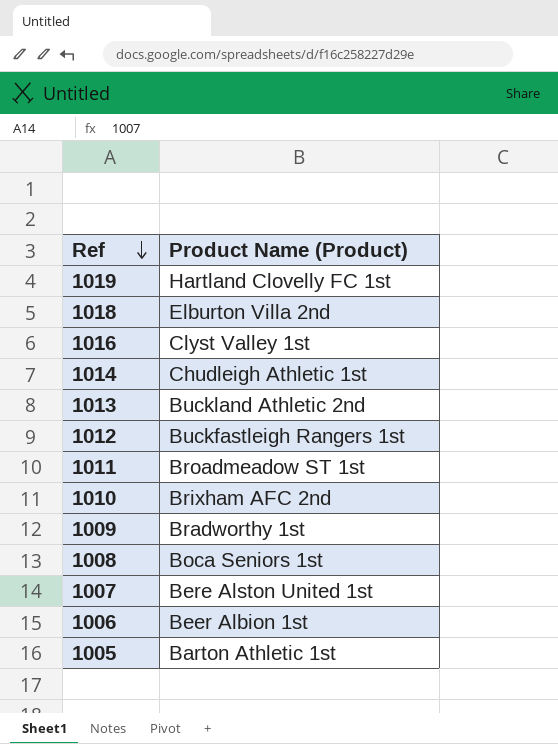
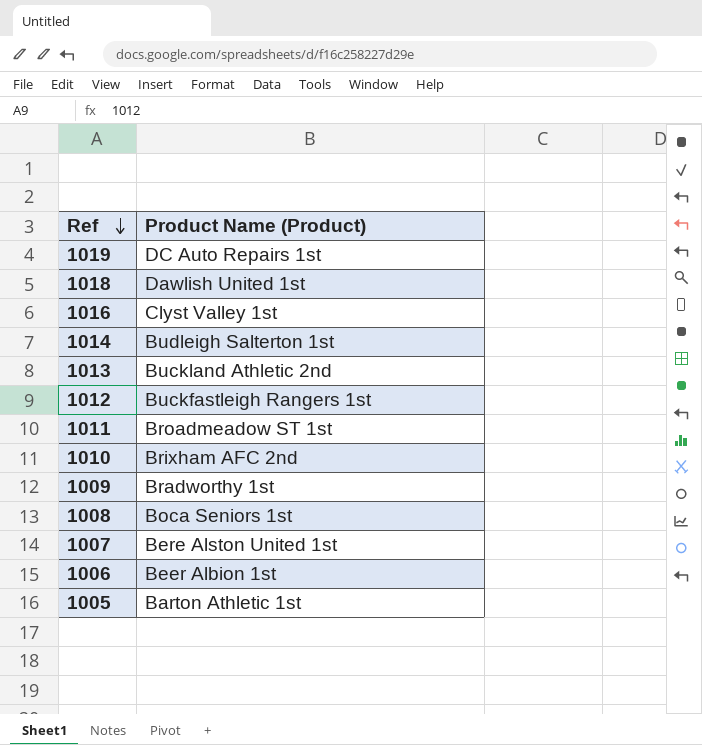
1019 | Product Name (Product): Hartland Clovelly FC 1st -> DC Auto Repairs 1st
1018 | Product Name (Product): Elburton Villa 2nd -> Dawlish United 1st
1014 | Product Name (Product): Chudleigh Athletic 1st -> Budleigh Salterton 1st

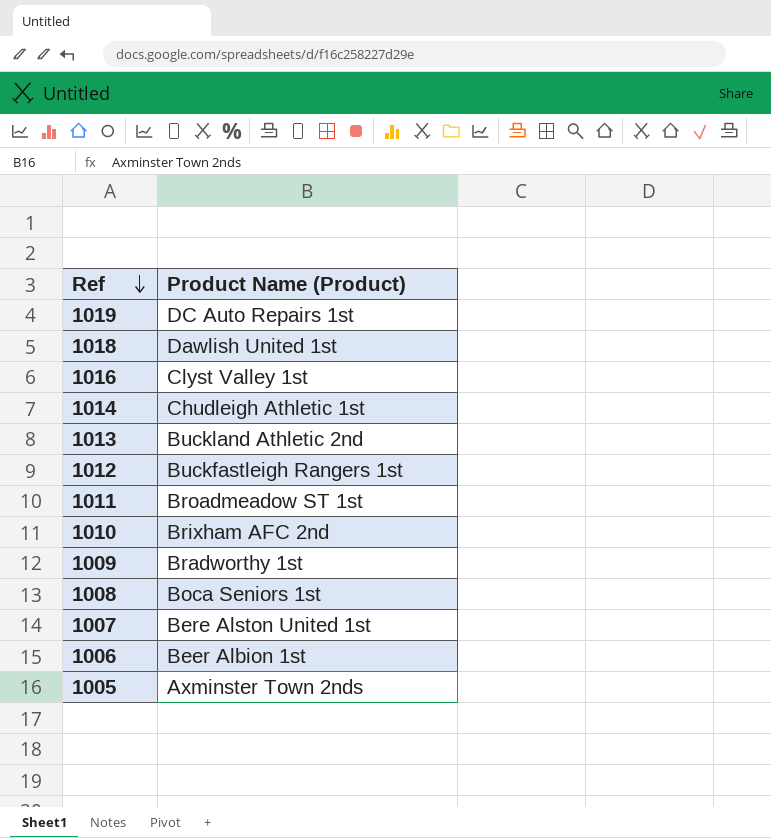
1014 | Product Name (Product): Budleigh Salterton 1st -> Chudleigh Athletic 1st
1005 | Product Name (Product): Barton Athletic 1st -> Axminster Town 2nds

